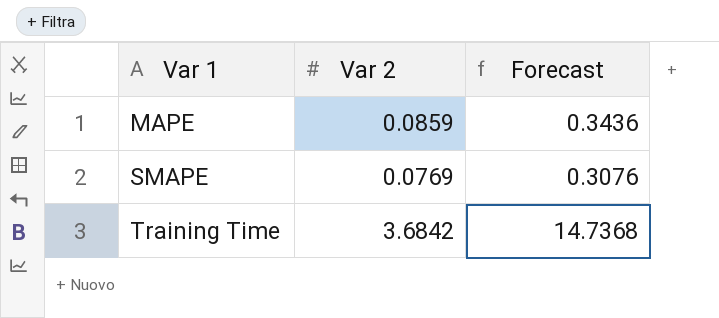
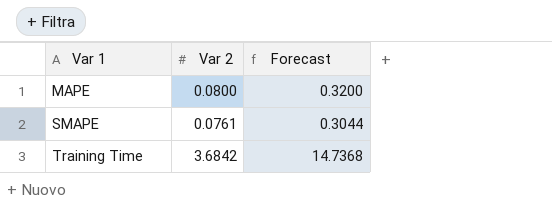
MAPE | Var 2: 0.0859 -> 0.0800
MAPE | Forecast: 0.3436 -> 0.3200
SMAPE | Var 2: 0.0769 -> 0.0761
SMAPE | Forecast: 0.3076 -> 0.3044

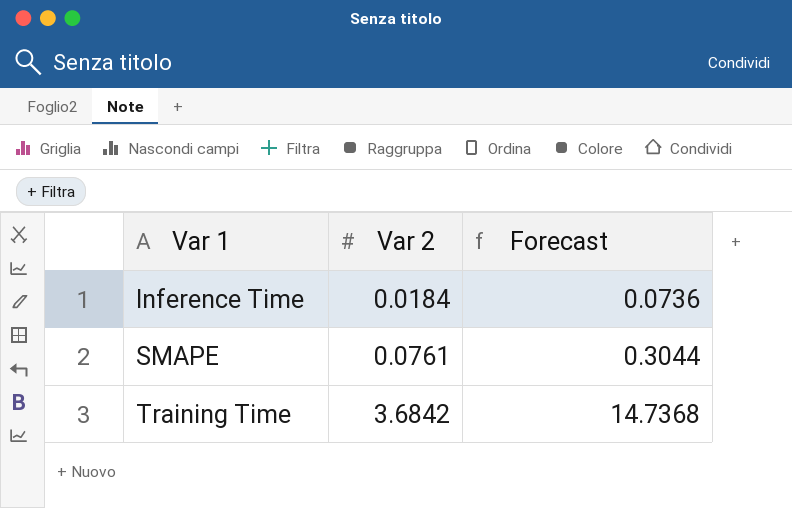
row MAPE: 0.0800 | 0.3200 -> none
row Inference Time: none -> 0.0184 | 0.0736

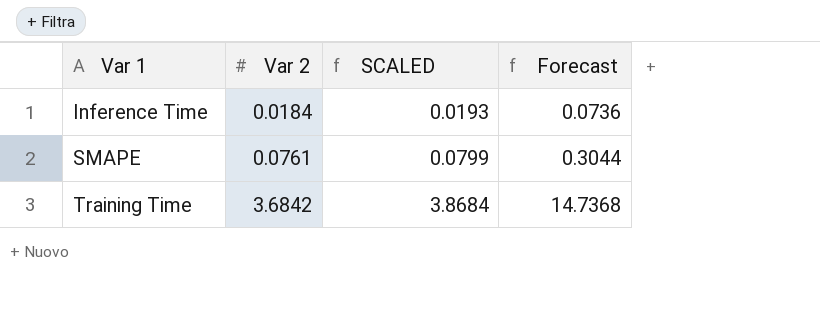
column SCALED | formula: none -> [Var 2] * 1.05

